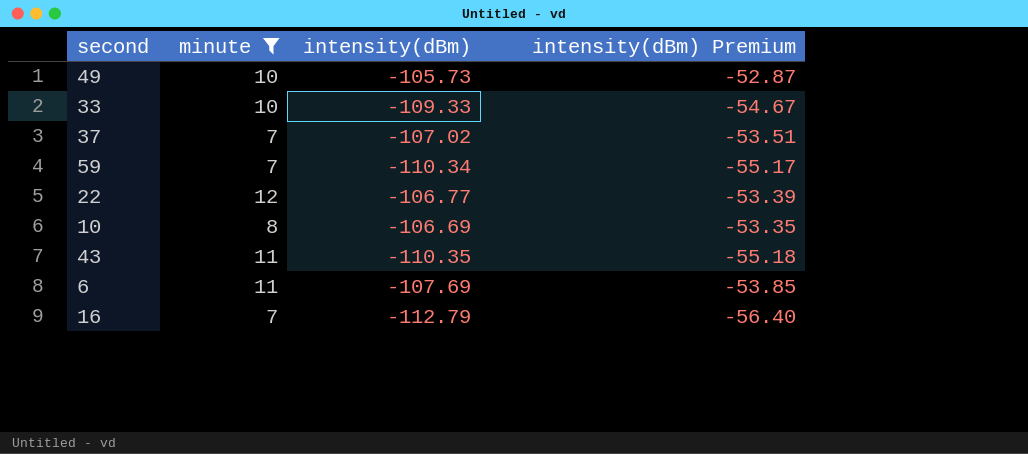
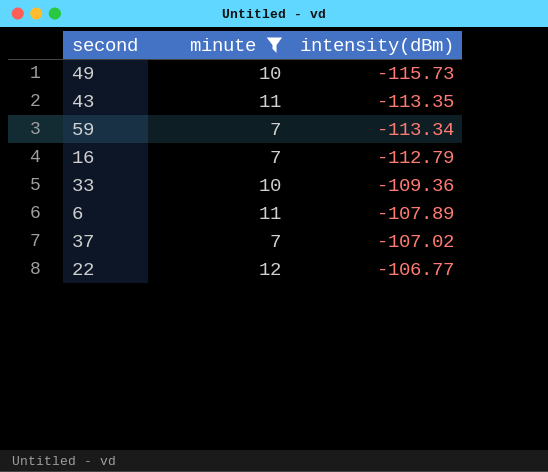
row order: none -> intensity(dBm) ascending
column intensity(dBm) Premium | formula: [intensity(dBm)] * 0.5 -> none
row 10: 8 | -106.69 | -53.35 -> none
49 | intensity(dBm): -105.73 -> -115.73
43 | intensity(dBm): -110.35 -> -113.35
59 | intensity(dBm): -110.34 -> -113.34
33 | intensity(dBm): -109.33 -> -109.36
6 | intensity(dBm): -107.69 -> -107.89

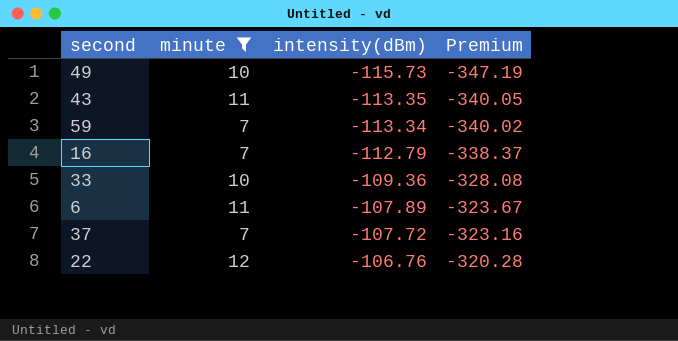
column Premium | formula: none -> [intensity(dBm)] * 3
37 | intensity(dBm): -107.02 -> -107.72
22 | intensity(dBm): -106.77 -> -106.76

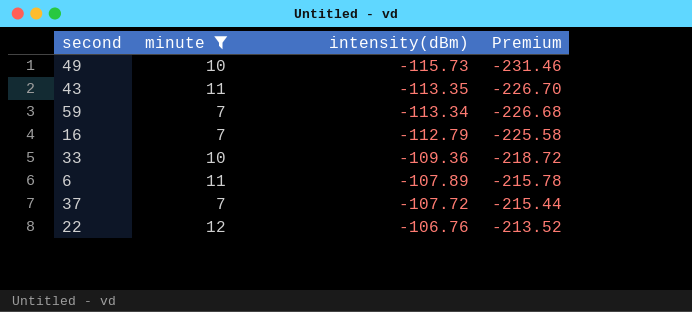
column Premium | formula: [intensity(dBm)] * 3 -> [intensity(dBm)] * 2

